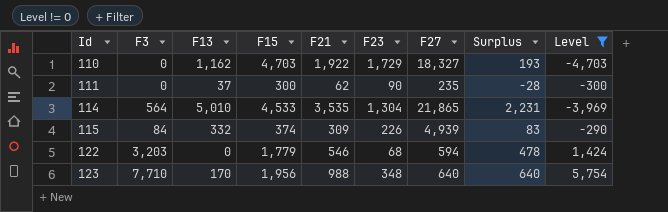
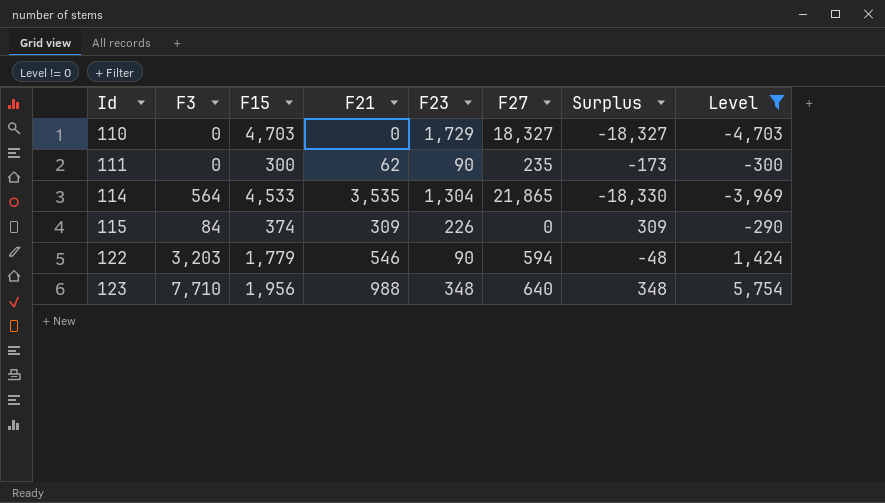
column F13 | position: 3 -> none
column Surplus | formula: [F21] - [F23] -> [F21] - [F27]
110 | F21: 1,922 -> 0
115 | F27: 4,939 -> 0
122 | F23: 68 -> 90

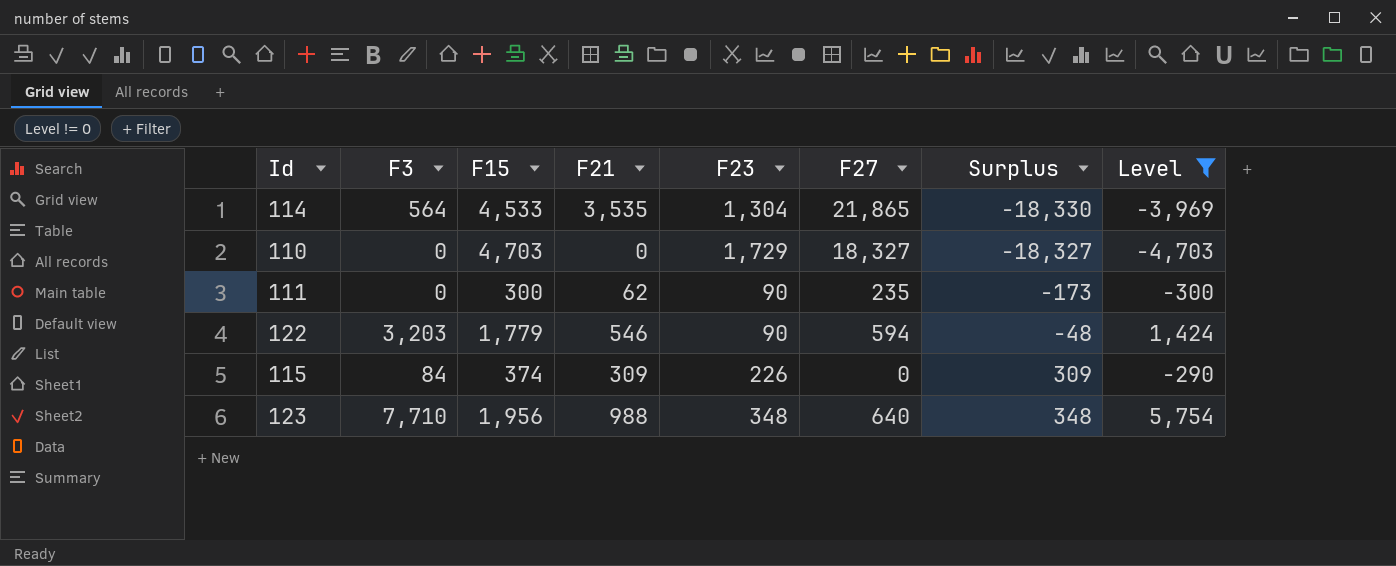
row order: Id ascending -> Surplus ascending

